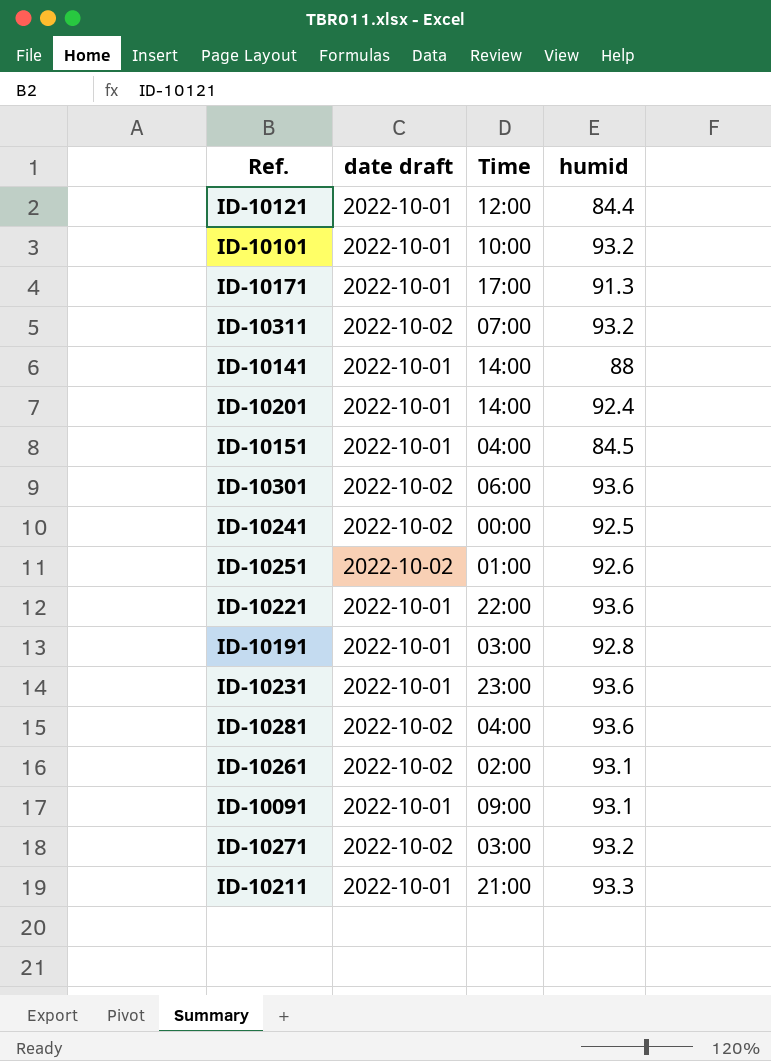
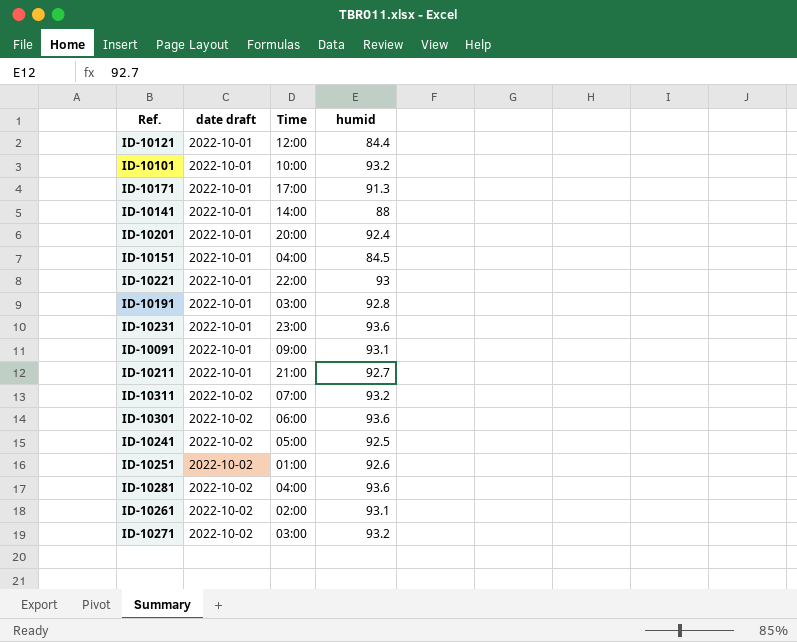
row order: none -> date draft ascending
ID-10201 | Time: 14:00 -> 20:00
ID-10221 | humid: 93.6 -> 93
ID-10211 | humid: 93.3 -> 92.7
ID-10241 | Time: 00:00 -> 05:00

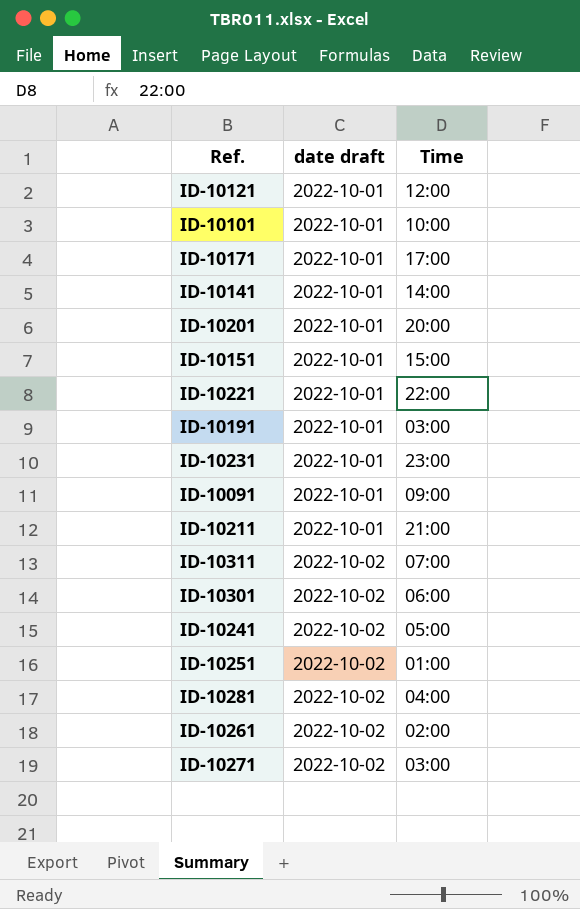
column humid | position: 4 -> none
ID-10151 | Time: 04:00 -> 15:00

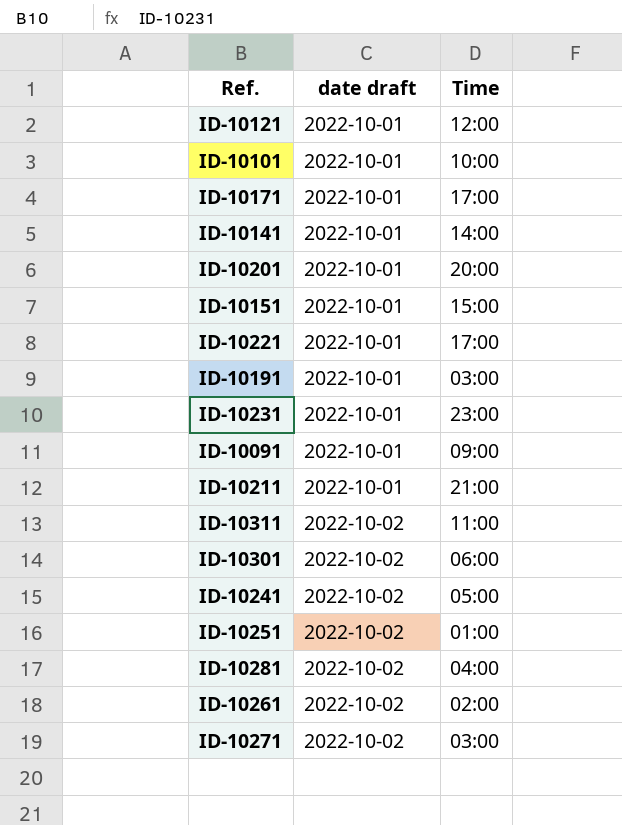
ID-10221 | Time: 22:00 -> 17:00
ID-10311 | Time: 07:00 -> 11:00

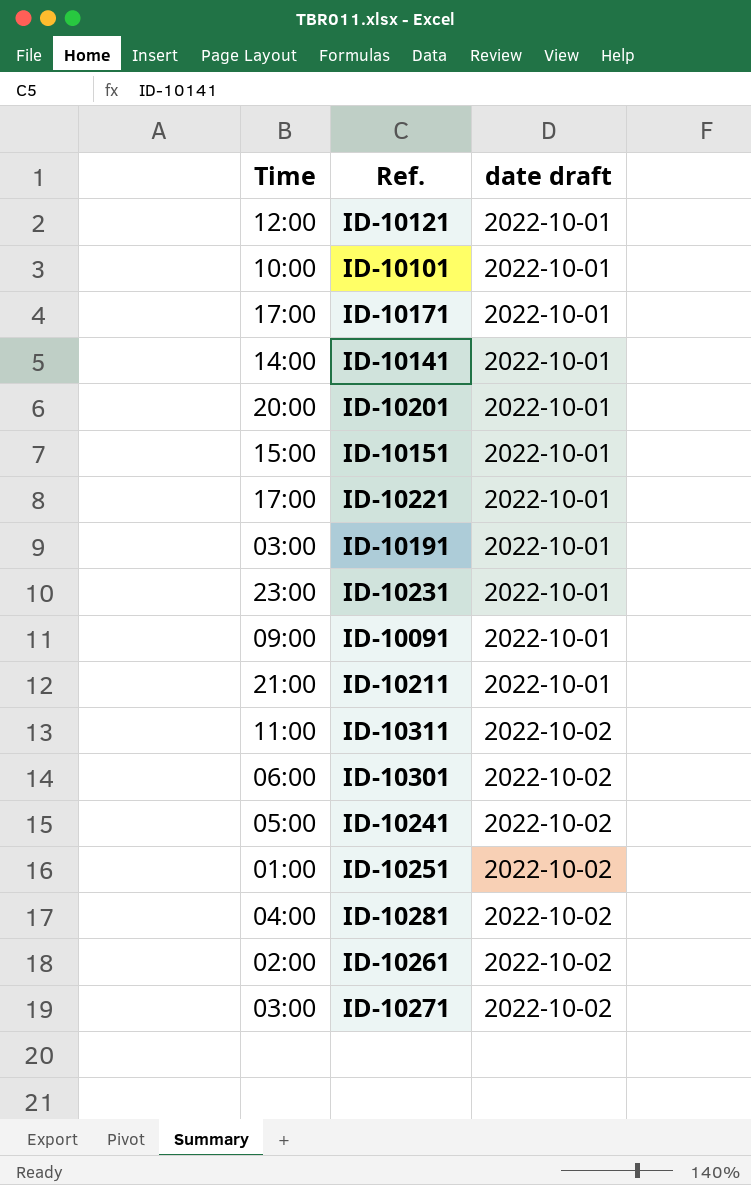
column Time | position: 3 -> 1

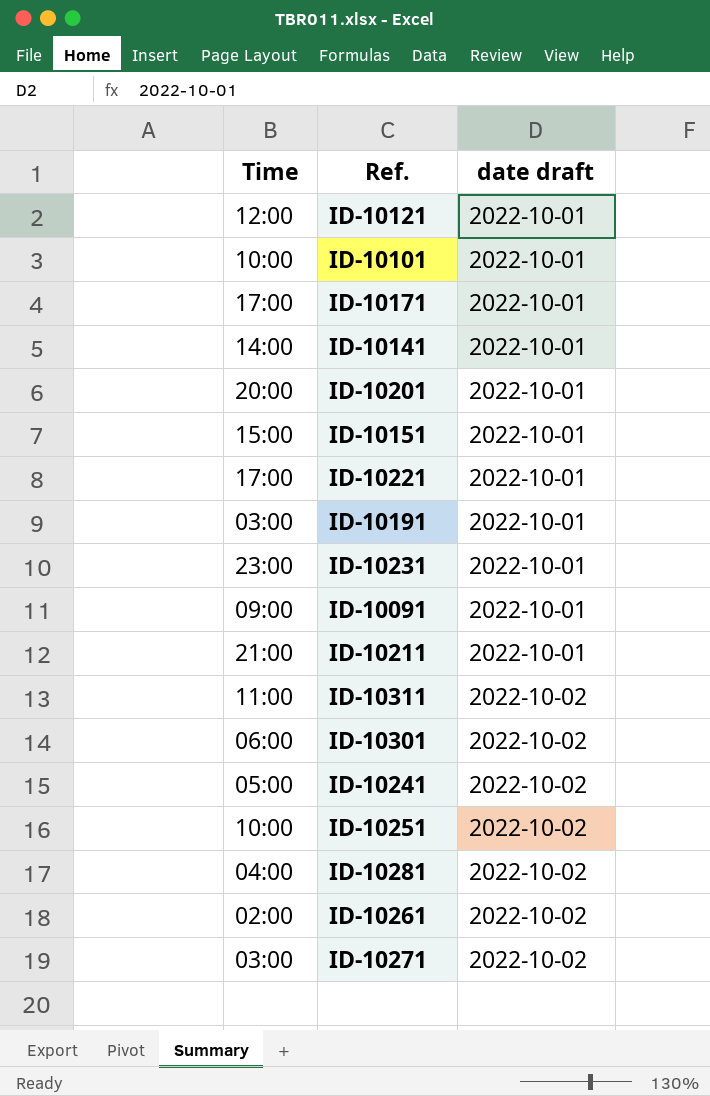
ID-10251 | Time: 01:00 -> 10:00

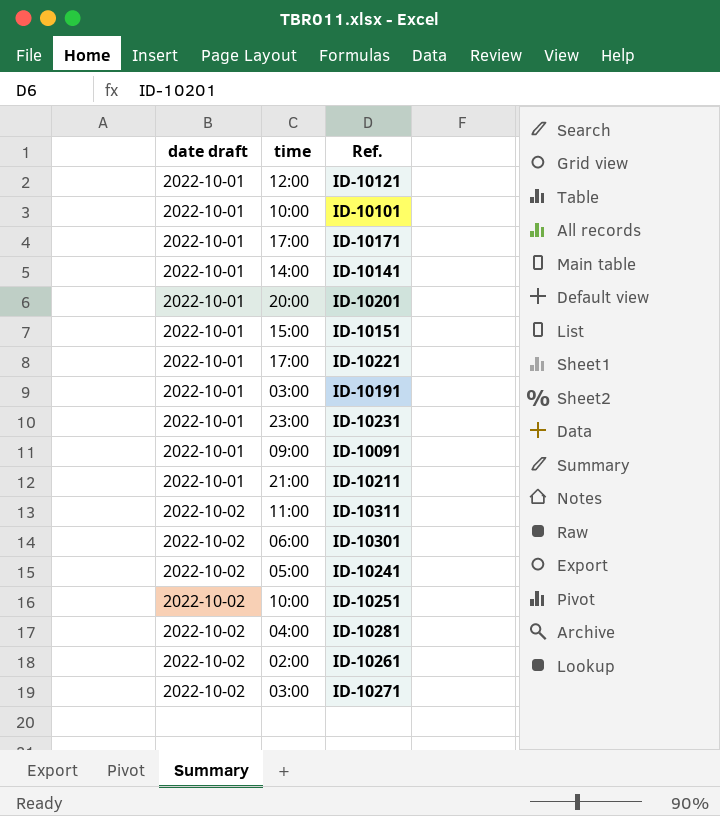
column date draft | position: 3 -> 1
column name: Time -> time

